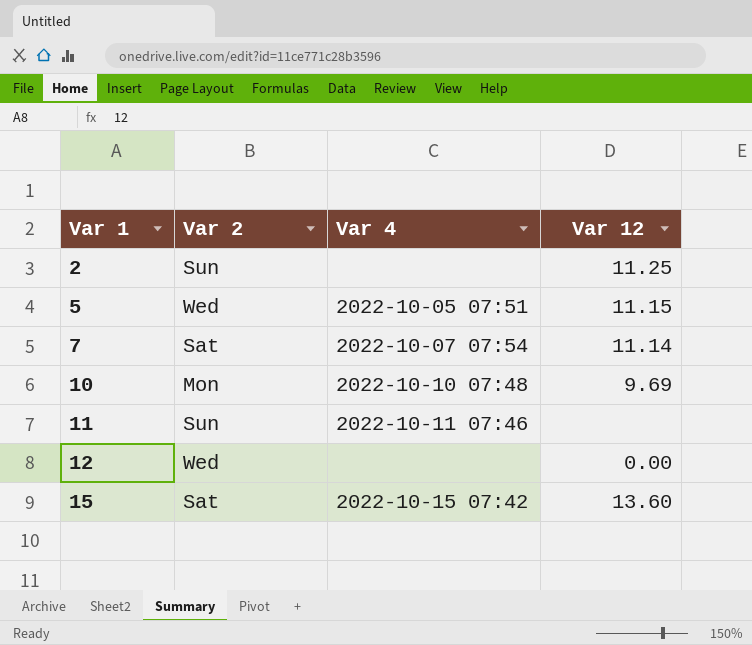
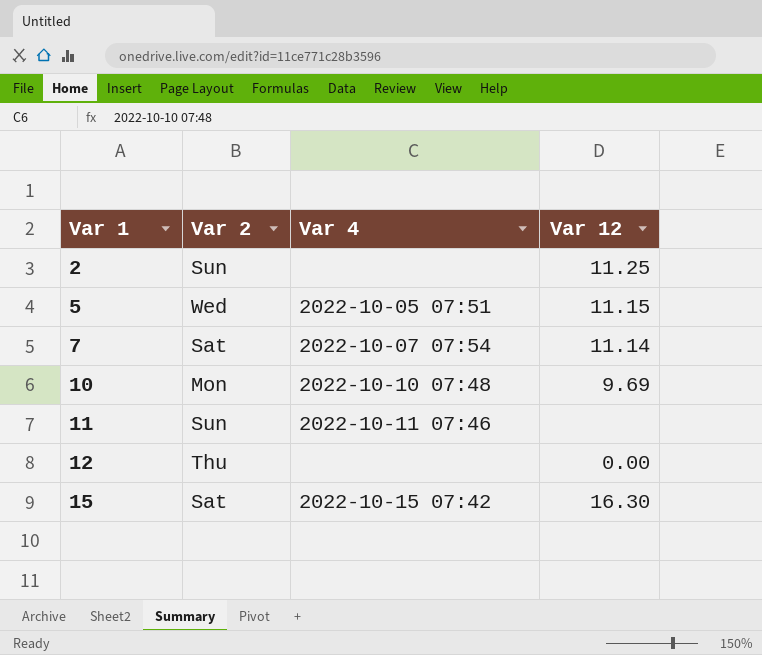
12 | Var 2: Wed -> Thu
15 | Var 12: 13.60 -> 16.30

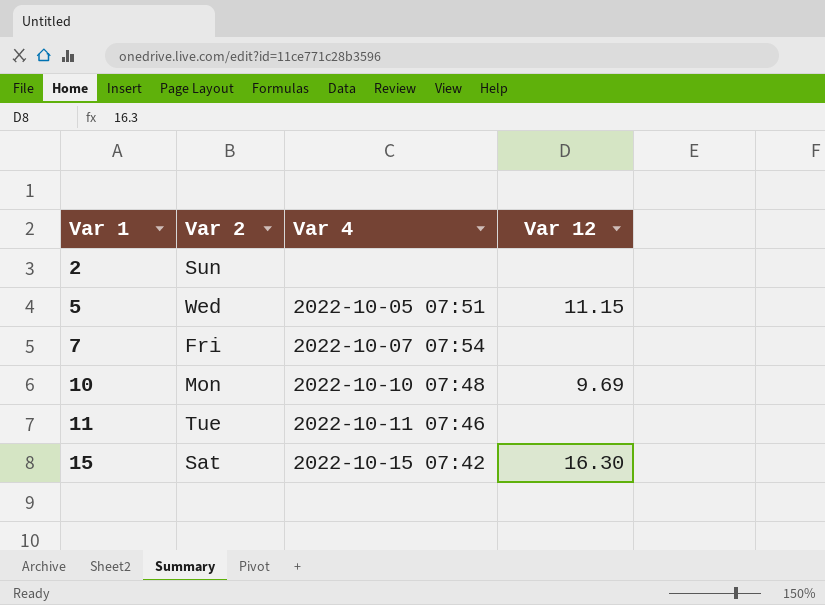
row 12: Thu | none | 0.00 -> none
2 | Var 12: 11.25 -> none
7 | Var 2: Sat -> Fri
7 | Var 12: 11.14 -> none
11 | Var 2: Sun -> Tue

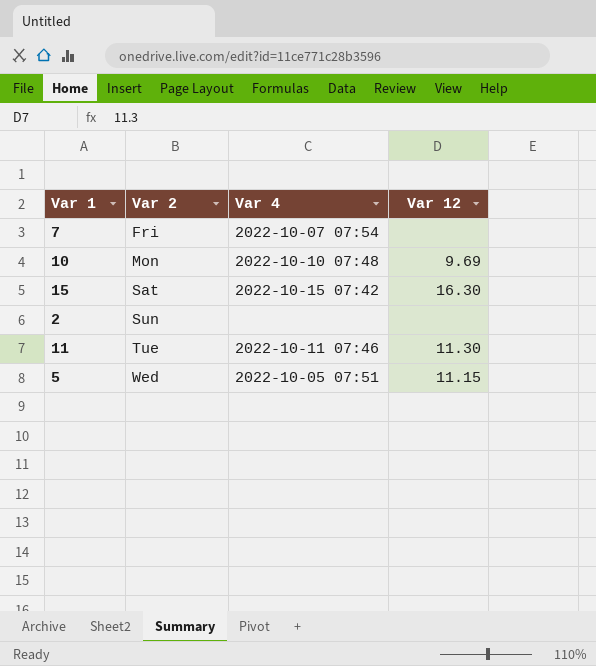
row order: Var 1 ascending -> Var 2 ascending
11 | Var 12: none -> 11.30

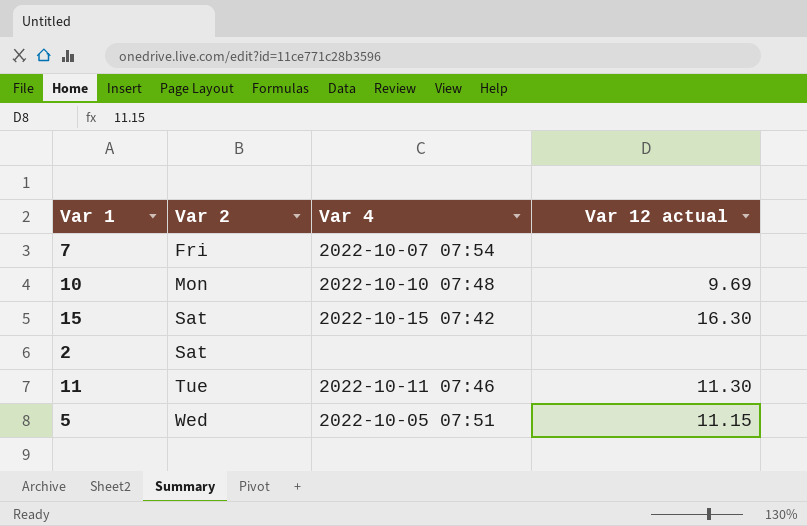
column name: Var 12 -> Var 12 actual
2 | Var 2: Sun -> Sat

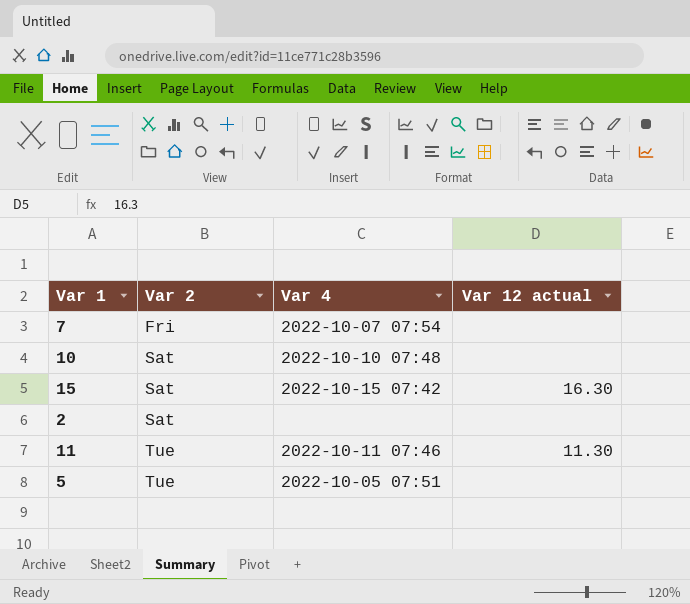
10 | Var 2: Mon -> Sat
10 | Var 12 actual: 9.69 -> none
5 | Var 2: Wed -> Tue
5 | Var 12 actual: 11.15 -> none

